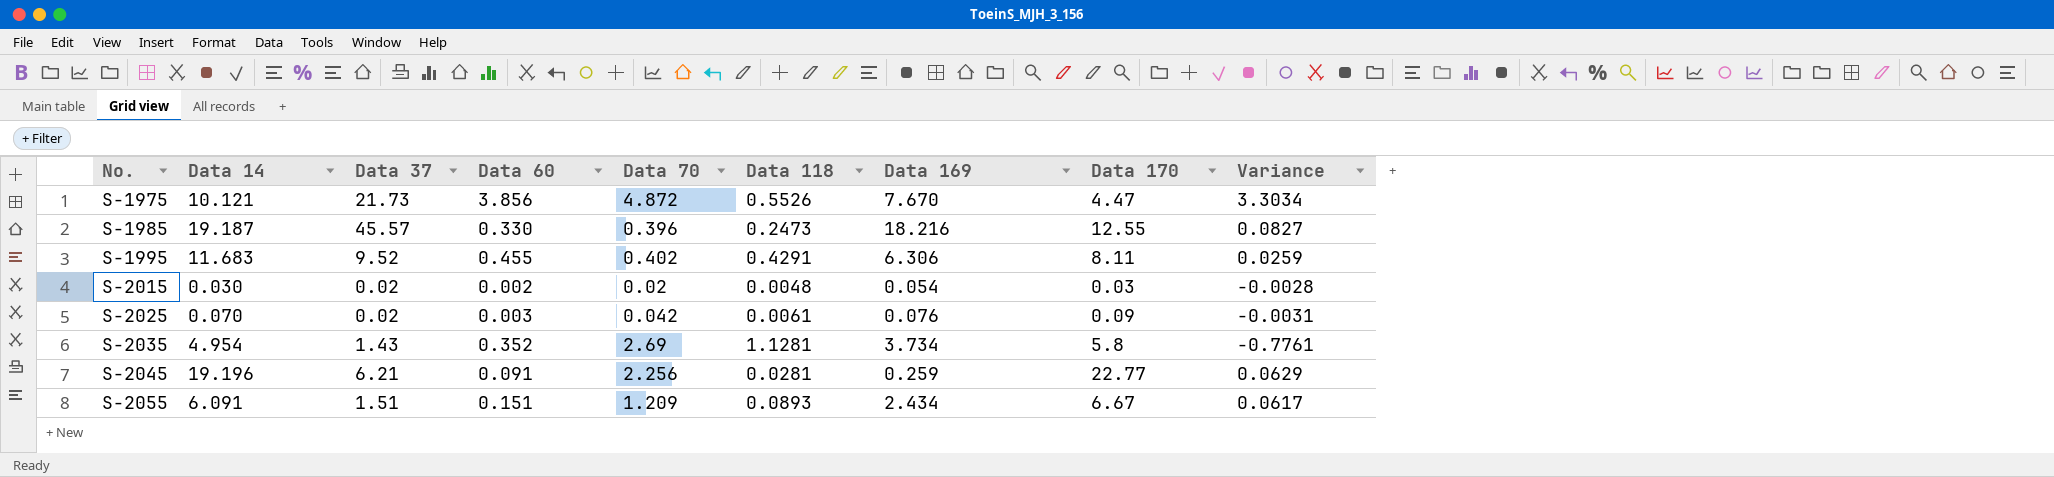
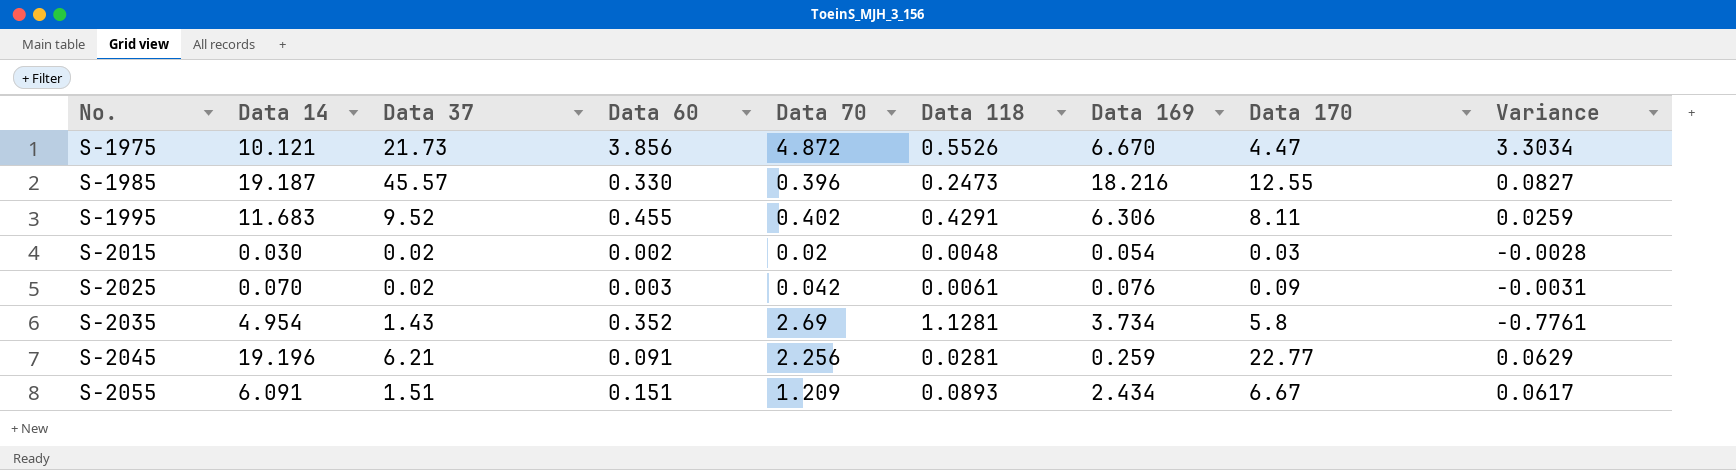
S-1975 | Data 169: 7.670 -> 6.670

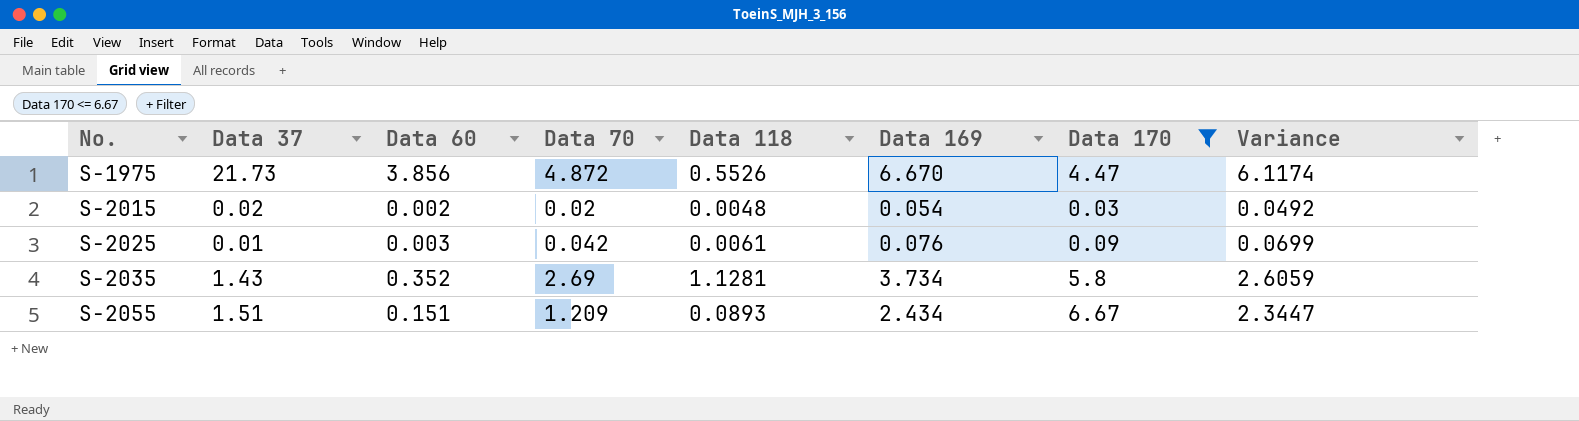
filter: none -> Data 170 <= 6.67
column Data 14 | position: 2 -> none
column Variance | formula: [Data 60] - [Data 118] -> [Data 169] - [Data 118]
S-2025 | Data 37: 0.02 -> 0.01

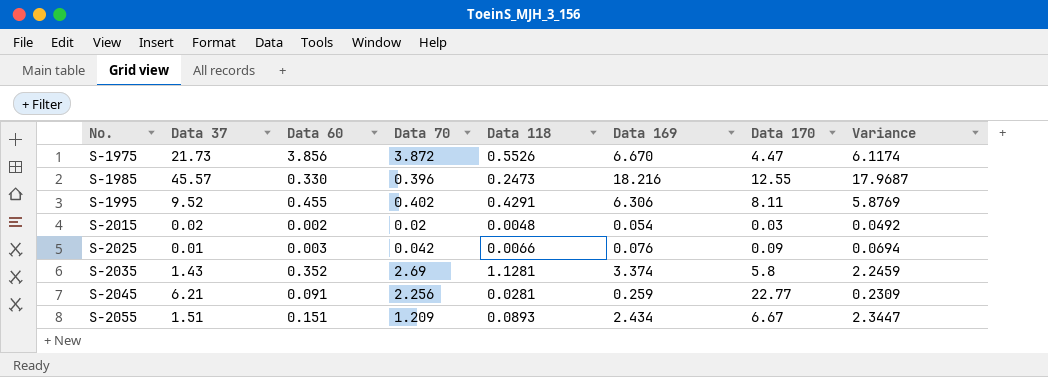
filter: Data 170 <= 6.67 -> none
S-1975 | Data 70: 4.872 -> 3.872
S-2025 | Data 118: 0.0061 -> 0.0066
S-2025 | Variance: 0.0699 -> 0.0694
S-2035 | Data 169: 3.734 -> 3.374
S-2035 | Variance: 2.6059 -> 2.2459

